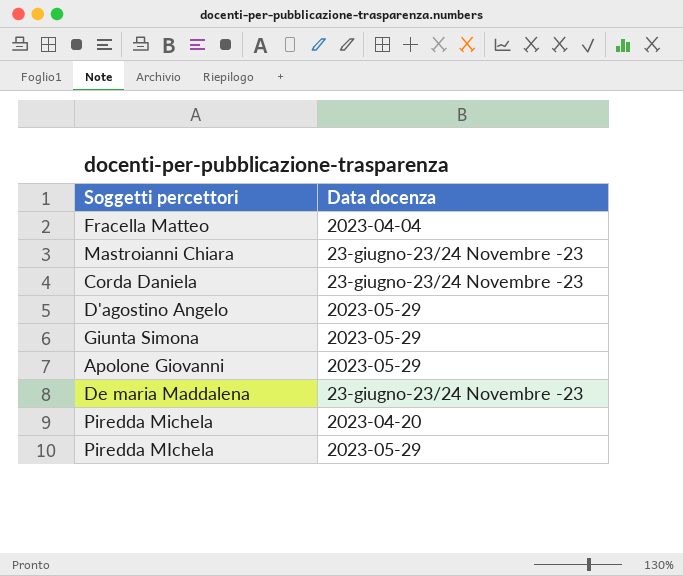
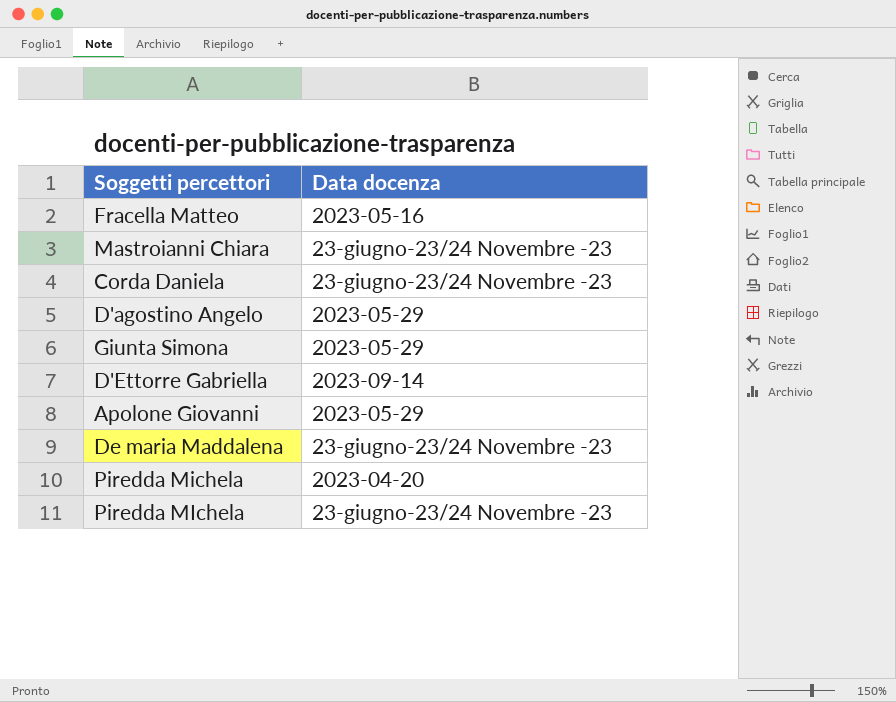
Fracella Matteo | Data docenza: 2023-04-04 -> 2023-05-16
row D'Ettorre Gabriella: none -> 2023-09-14
Piredda MIchela | Data docenza: 2023-05-29 -> 23-giugno-23/24 Novembre -23

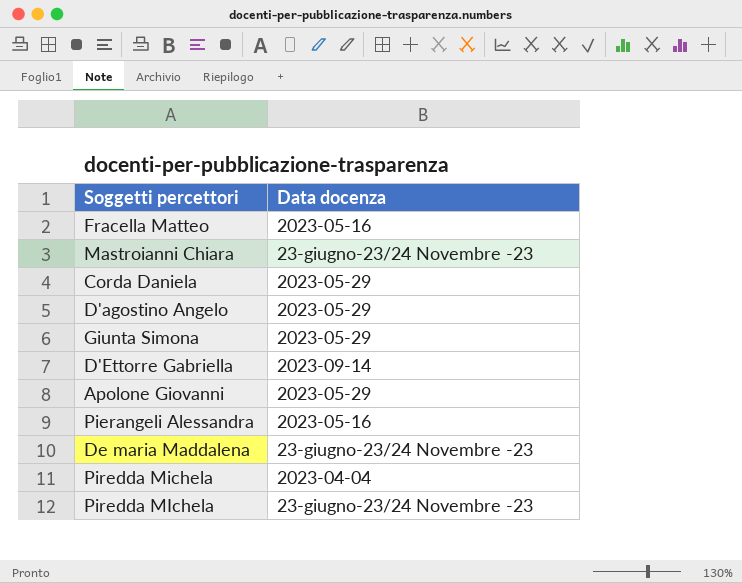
Corda Daniela | Data docenza: 23-giugno-23/24 Novembre -23 -> 2023-05-29
row Pierangeli Alessandra: none -> 2023-05-16
Piredda Michela | Data docenza: 2023-04-20 -> 2023-04-04

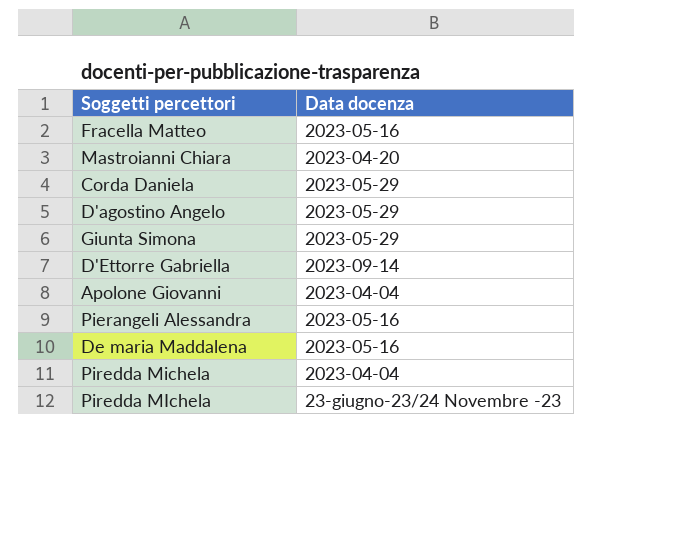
Mastroianni Chiara | Data docenza: 23-giugno-23/24 Novembre -23 -> 2023-04-20
Apolone Giovanni | Data docenza: 2023-05-29 -> 2023-04-04
De maria Maddalena | Data docenza: 23-giugno-23/24 Novembre -23 -> 2023-05-16

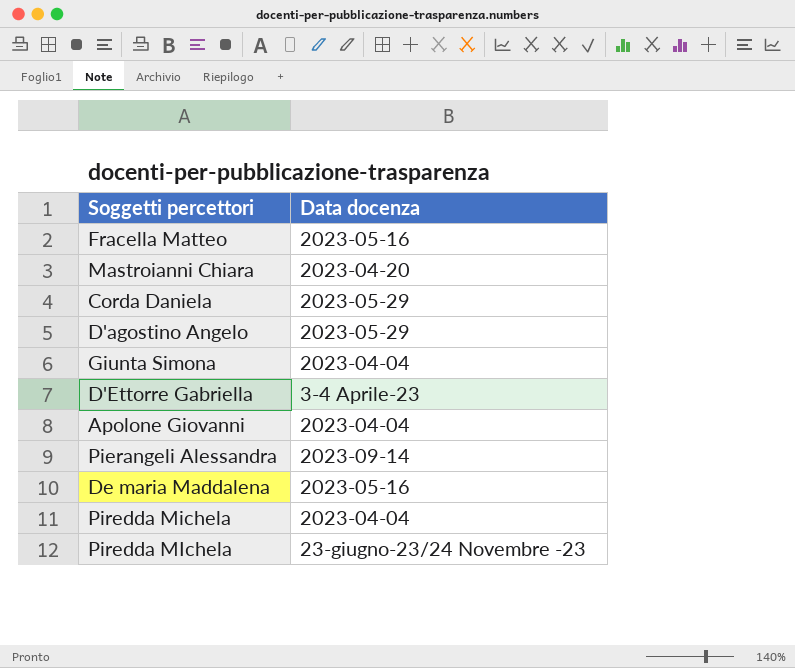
Giunta Simona | Data docenza: 2023-05-29 -> 2023-04-04
D'Ettorre Gabriella | Data docenza: 2023-09-14 -> 3-4 Aprile-23
Pierangeli Alessandra | Data docenza: 2023-05-16 -> 2023-09-14

